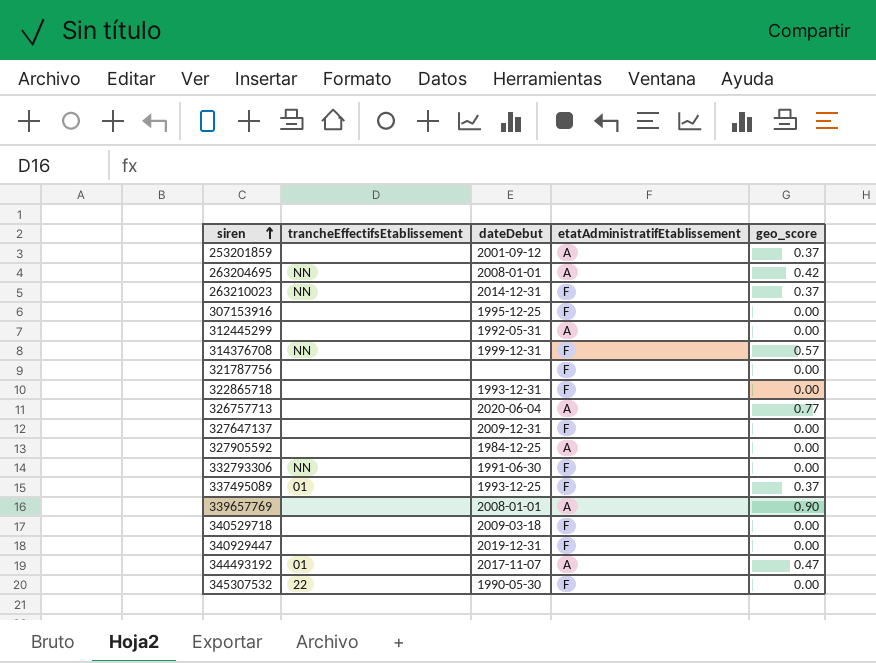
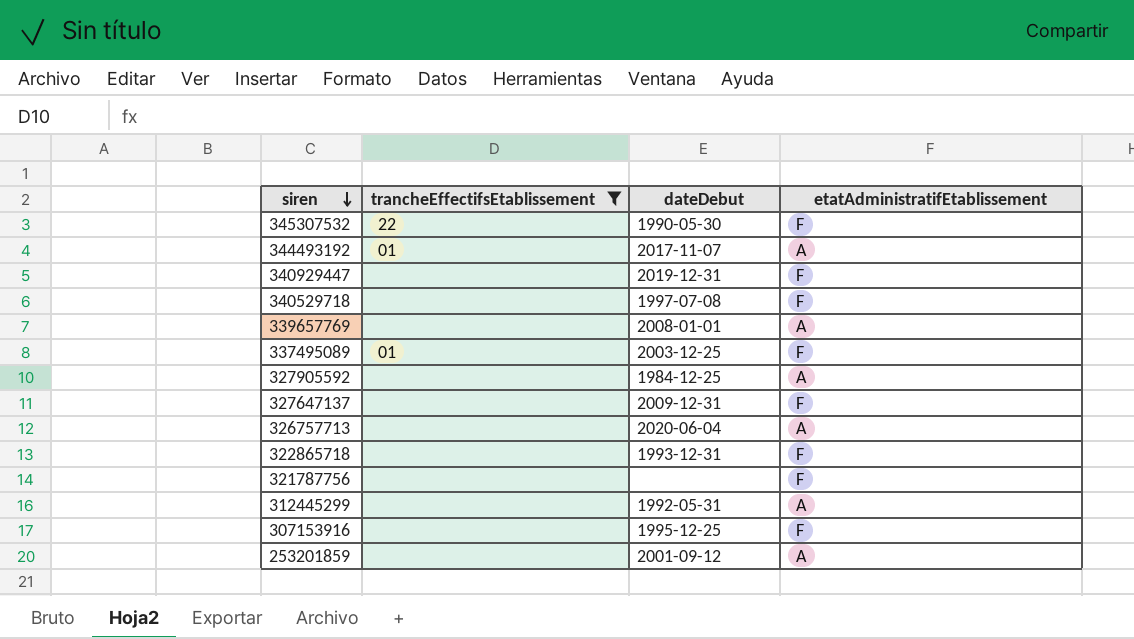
filter: none -> trancheEffectifsEtablissement != NN
row order: siren ascending -> siren descending
column geo_score | position: 5 -> none
340529718 | dateDebut: 2009-03-18 -> 1997-07-08
337495089 | dateDebut: 1993-12-25 -> 2003-12-25

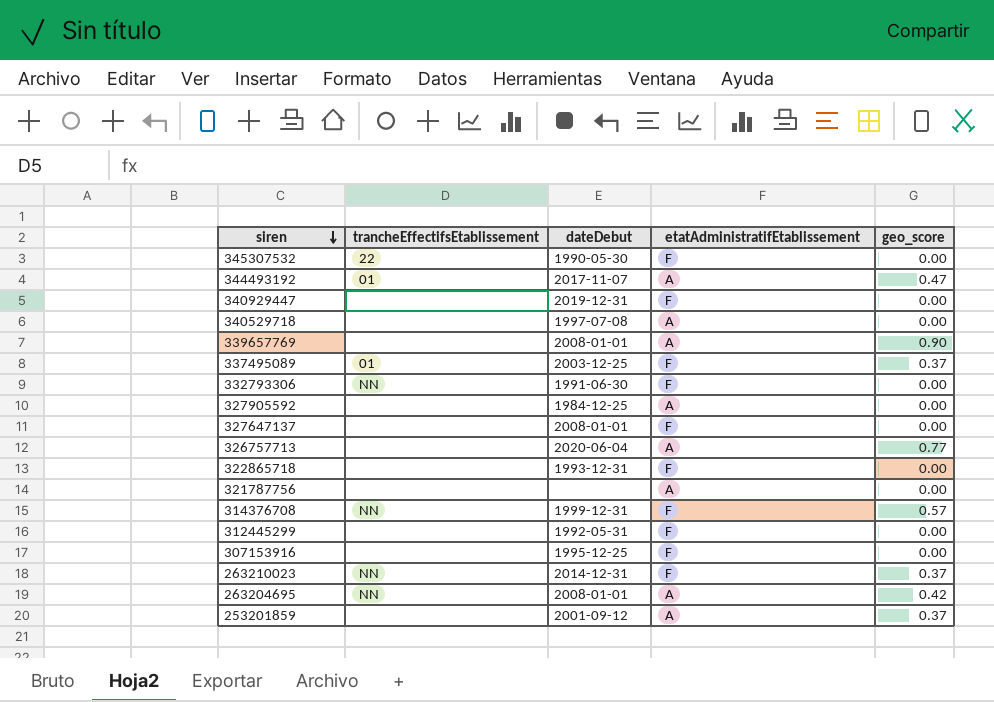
filter: trancheEffectifsEtablissement != NN -> none
column geo_score | position: none -> 5
340529718 | etatAdministratifEtablissement: F -> A
327647137 | dateDebut: 2009-12-31 -> 2008-01-01
321787756 | etatAdministratifEtablissement: F -> A
312445299 | etatAdministratifEtablissement: A -> F

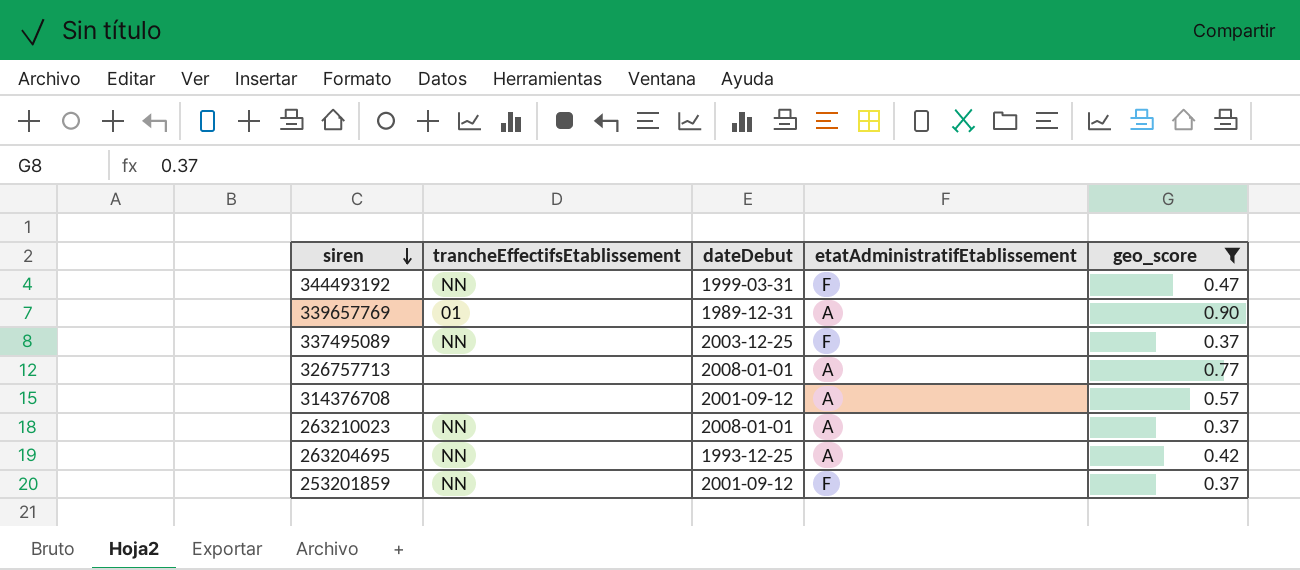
filter: none -> geo_score != 0.00
344493192 | trancheEffectifsEtablissement: 01 -> NN
344493192 | dateDebut: 2017-11-07 -> 1999-03-31
344493192 | etatAdministratifEtablissement: A -> F
339657769 | trancheEffectifsEtablissement: none -> 01
339657769 | dateDebut: 2008-01-01 -> 1989-12-31
337495089 | trancheEffectifsEtablissement: 01 -> NN
326757713 | dateDebut: 2020-06-04 -> 2008-01-01
314376708 | trancheEffectifsEtablissement: NN -> none
314376708 | dateDebut: 1999-12-31 -> 2001-09-12
314376708 | etatAdministratifEtablissement: F -> A
263210023 | dateDebut: 2014-12-31 -> 2008-01-01
263210023 | etatAdministratifEtablissement: F -> A
263204695 | dateDebut: 2008-01-01 -> 1993-12-25
253201859 | trancheEffectifsEtablissement: none -> NN
253201859 | etatAdministratifEtablissement: A -> F

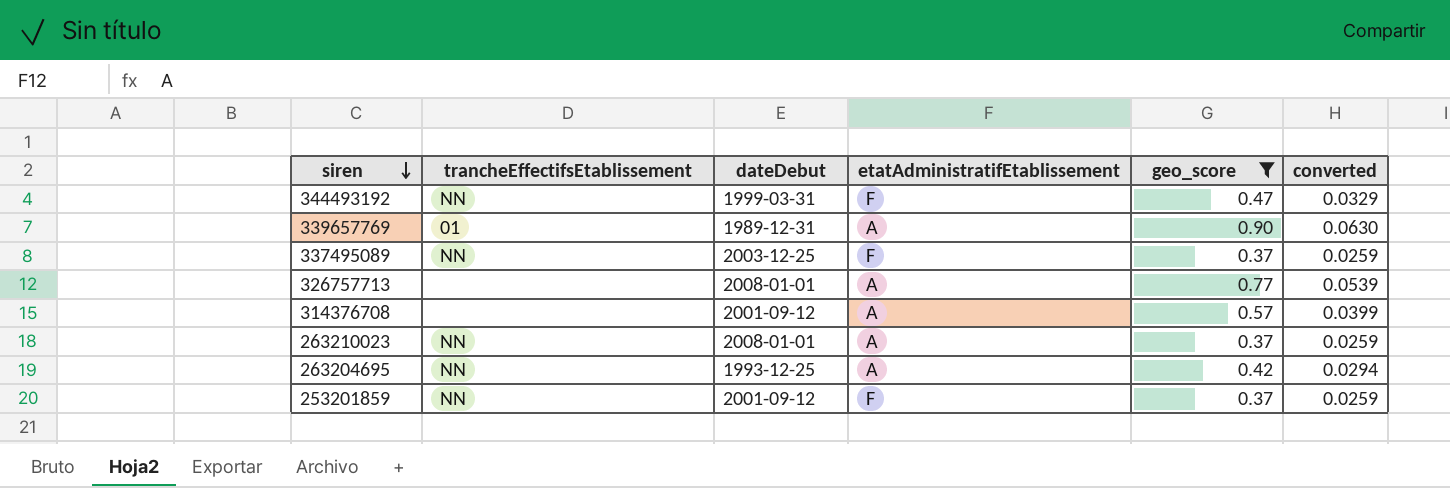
column converted | formula: none -> [geo_score] * 0.07

